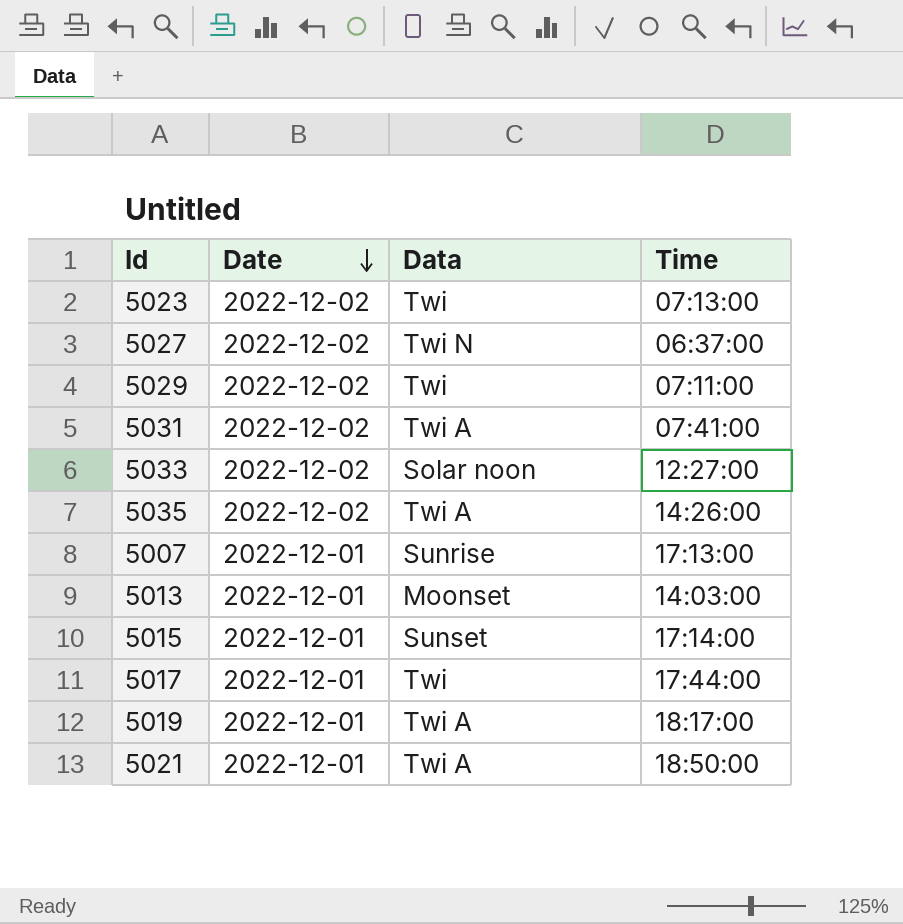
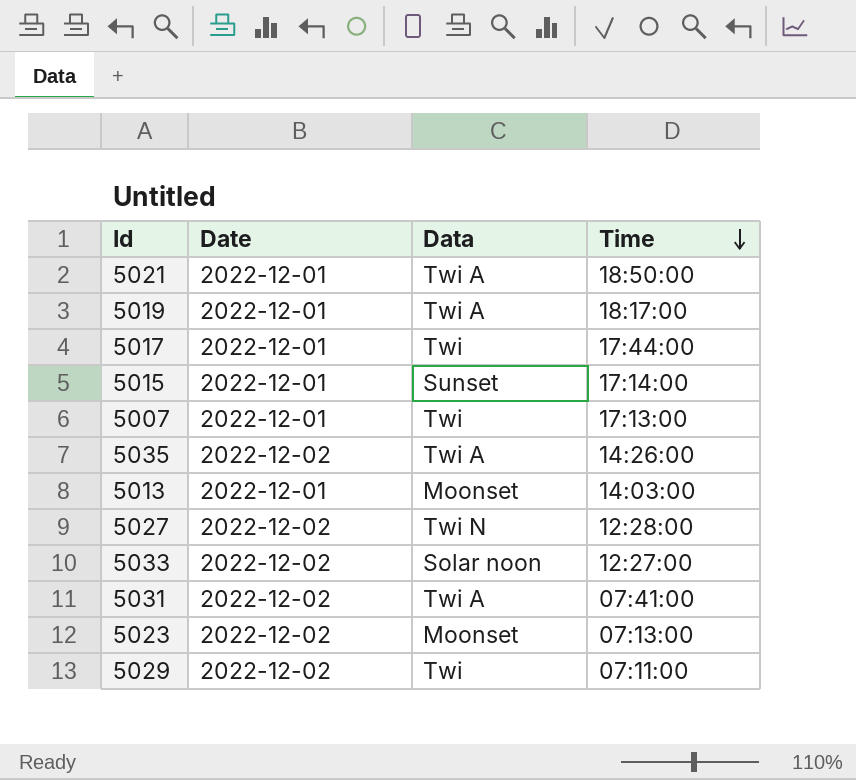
row order: Date descending -> Time descending
5007 | Data: Sunrise -> Twi
5027 | Time: 06:37:00 -> 12:28:00
5023 | Data: Twi -> Moonset

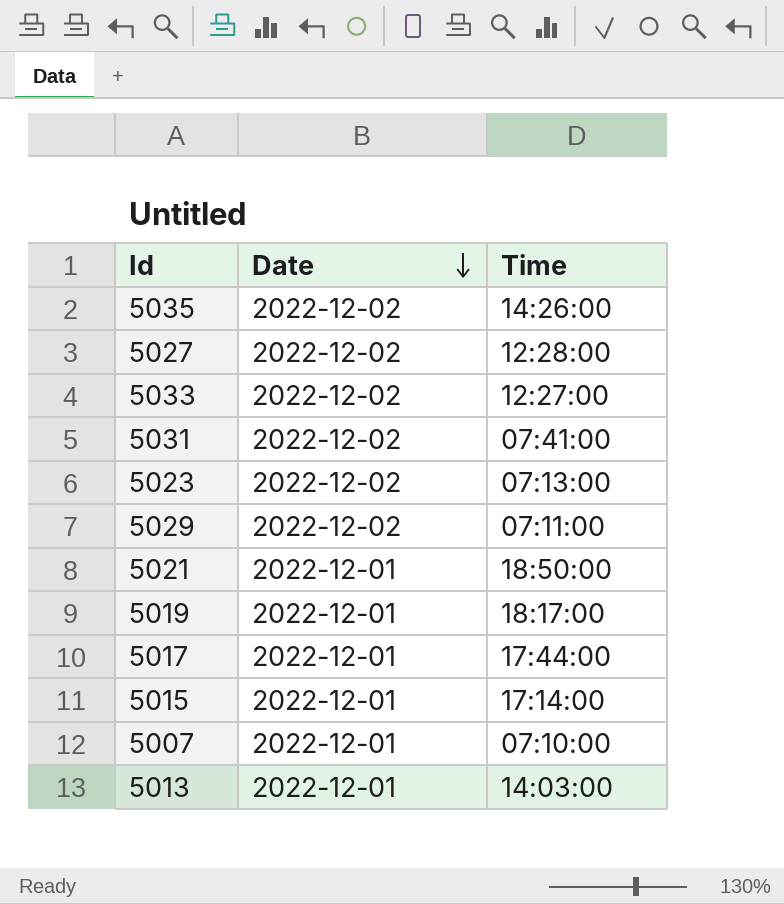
row order: Time descending -> Date descending
column Data | position: 3 -> none
5007 | Time: 17:13:00 -> 07:10:00

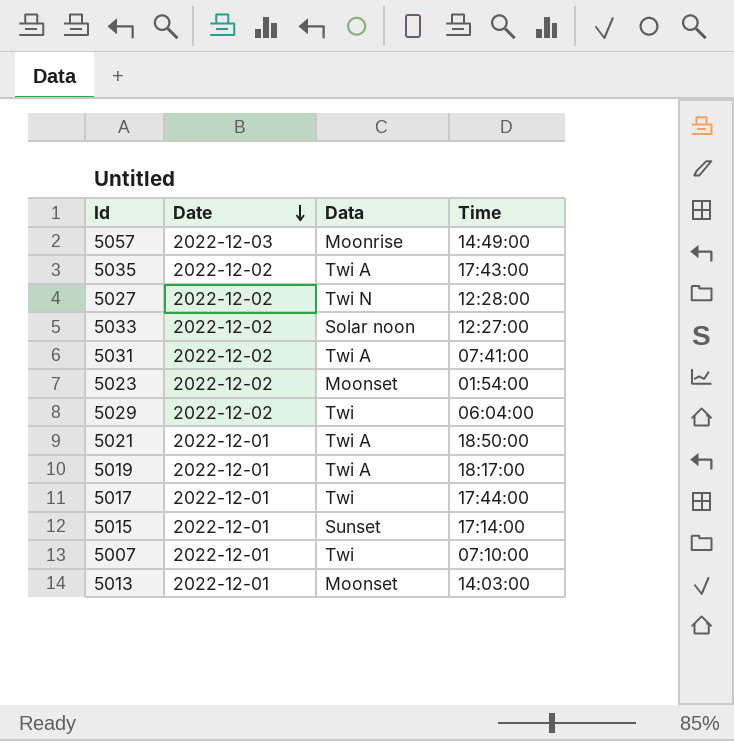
column Data | position: none -> 3
row 5057: none -> 2022-12-03 | Moonrise | 14:49:00
5035 | Time: 14:26:00 -> 17:43:00
5023 | Time: 07:13:00 -> 01:54:00
5029 | Time: 07:11:00 -> 06:04:00

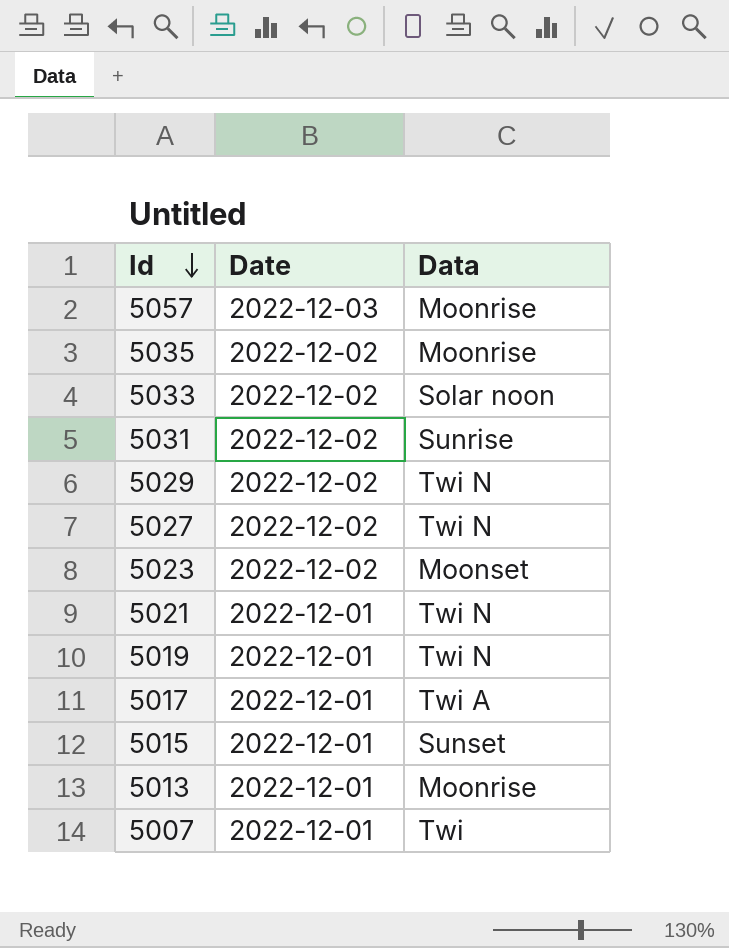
row order: Date descending -> Id descending
column Time | position: 4 -> none
5035 | Data: Twi A -> Moonrise
5031 | Data: Twi A -> Sunrise
5029 | Data: Twi -> Twi N
5021 | Data: Twi A -> Twi N
5019 | Data: Twi A -> Twi N
5017 | Data: Twi -> Twi A
5013 | Data: Moonset -> Moonrise

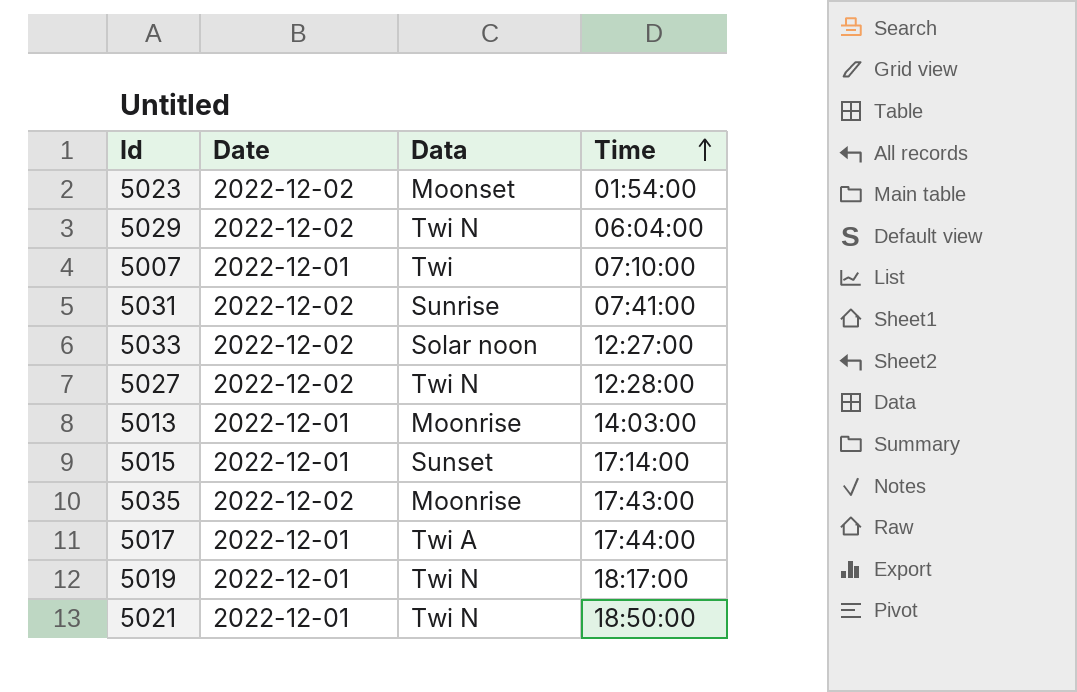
row order: Id descending -> Time ascending
column Time | position: none -> 4
row 5057: 2022-12-03 | Moonrise -> none

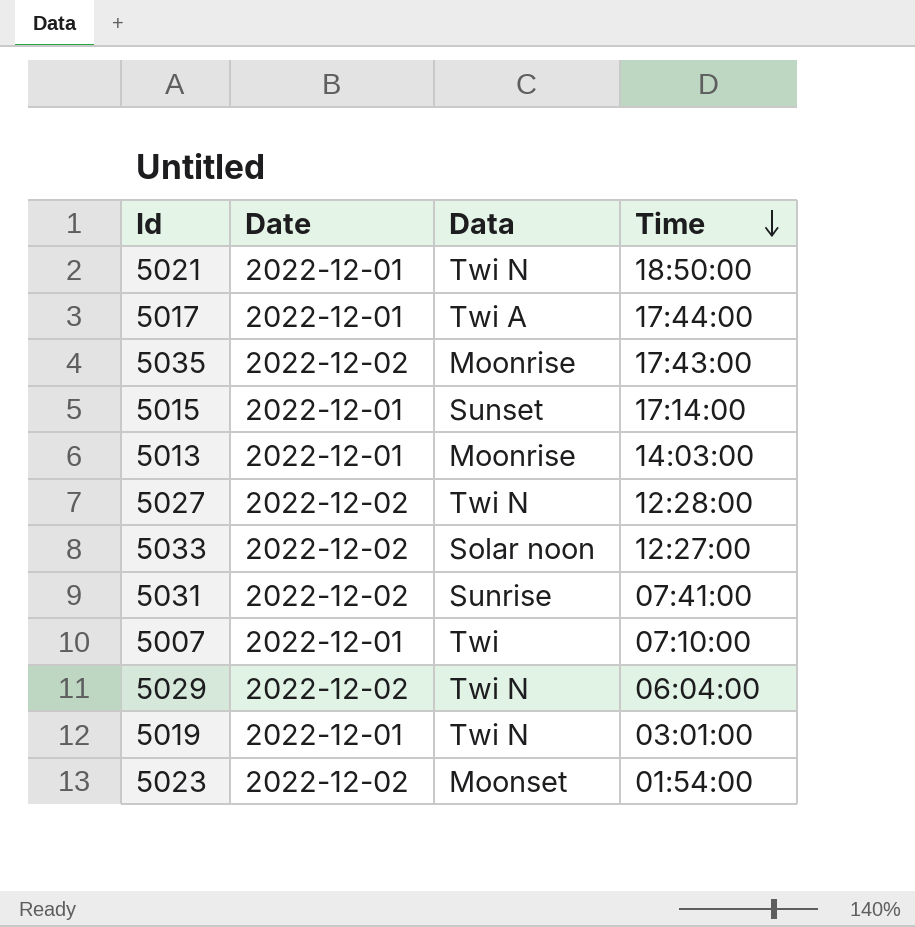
row order: Time ascending -> Time descending
5019 | Time: 18:17:00 -> 03:01:00

